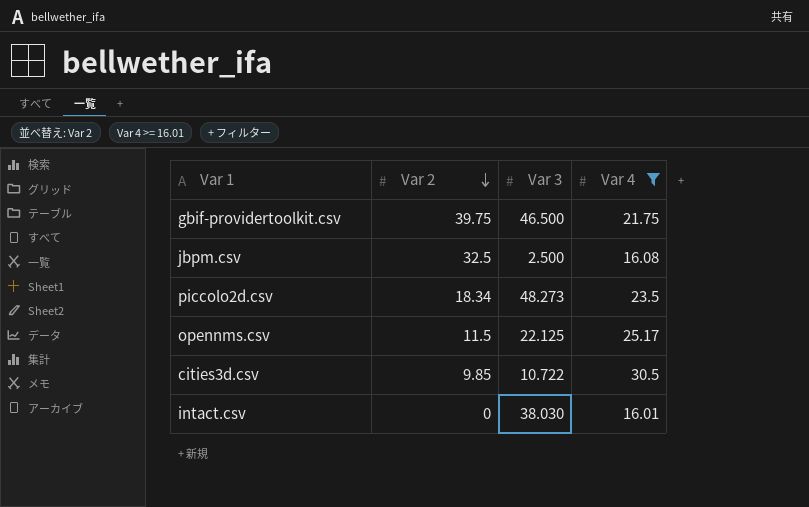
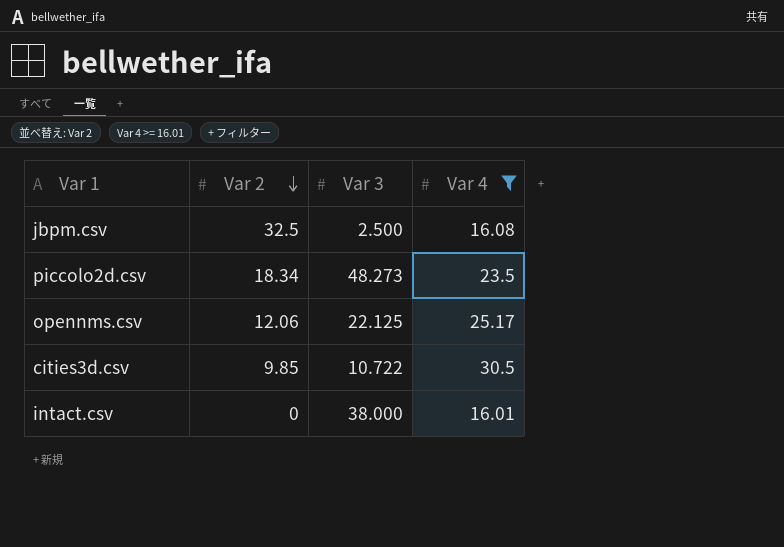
row gbif-providertoolkit.csv: 39.75 | 46.500 | 21.75 -> none
opennms.csv | Var 2: 11.5 -> 12.06
intact.csv | Var 3: 38.030 -> 38.000

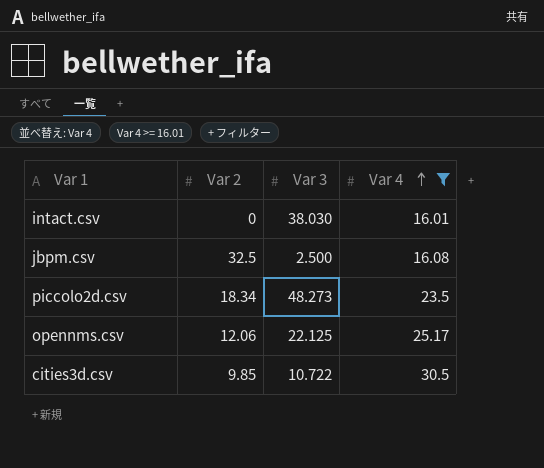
row order: Var 2 descending -> Var 4 ascending
intact.csv | Var 3: 38.000 -> 38.030

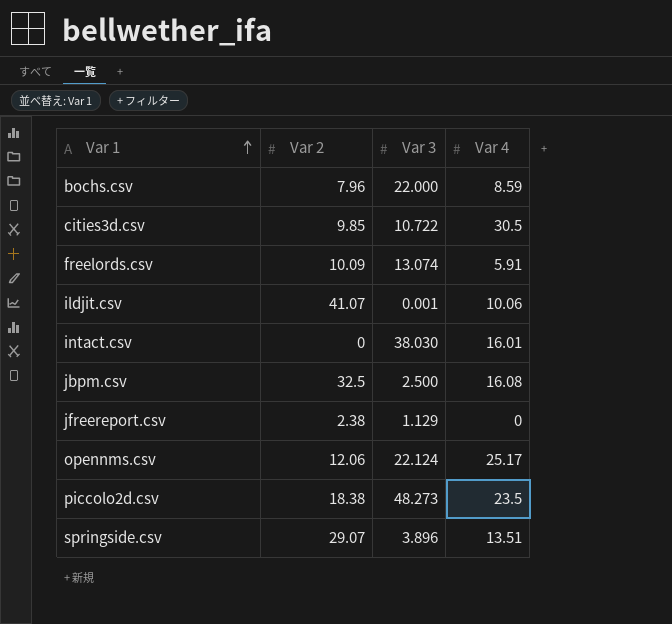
filter: Var 4 >= 16.01 -> none
row order: Var 4 ascending -> Var 1 ascending
opennms.csv | Var 3: 22.125 -> 22.124
piccolo2d.csv | Var 2: 18.34 -> 18.38

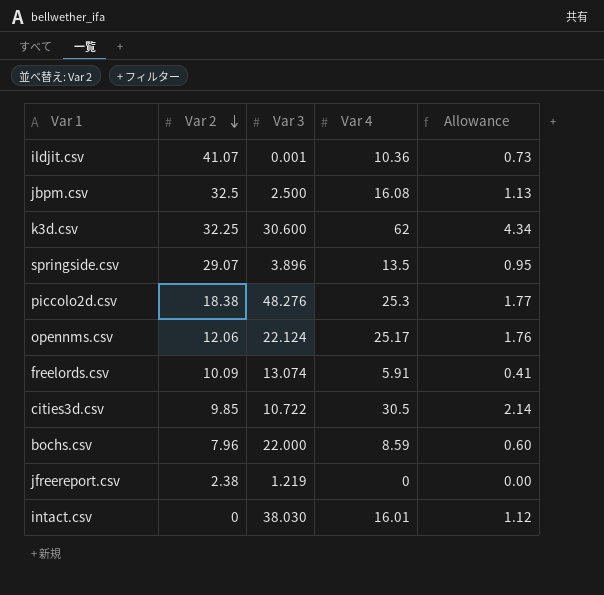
row order: Var 1 ascending -> Var 2 descending
column Allowance | formula: none -> [Var 4] * 0.07
ildjit.csv | Var 4: 10.06 -> 10.36
row k3d.csv: none -> 32.25 | 30.600 | 62 | 4.34
springside.csv | Var 4: 13.51 -> 13.5
piccolo2d.csv | Var 3: 48.273 -> 48.276
piccolo2d.csv | Var 4: 23.5 -> 25.3
jfreereport.csv | Var 3: 1.129 -> 1.219

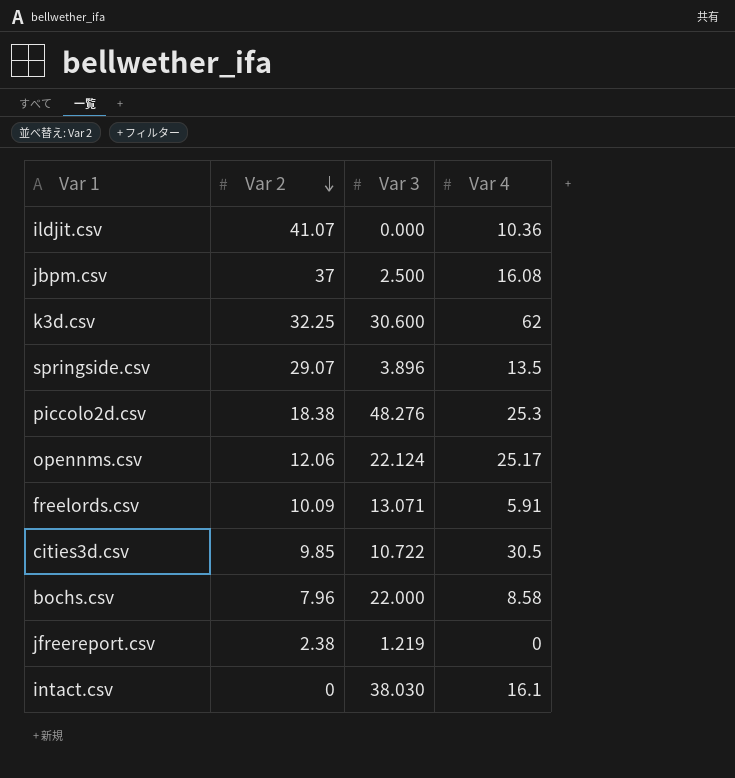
column Allowance | formula: [Var 4] * 0.07 -> none
ildjit.csv | Var 3: 0.001 -> 0.000
jbpm.csv | Var 2: 32.5 -> 37
freelords.csv | Var 3: 13.074 -> 13.071
bochs.csv | Var 4: 8.59 -> 8.58
intact.csv | Var 4: 16.01 -> 16.1

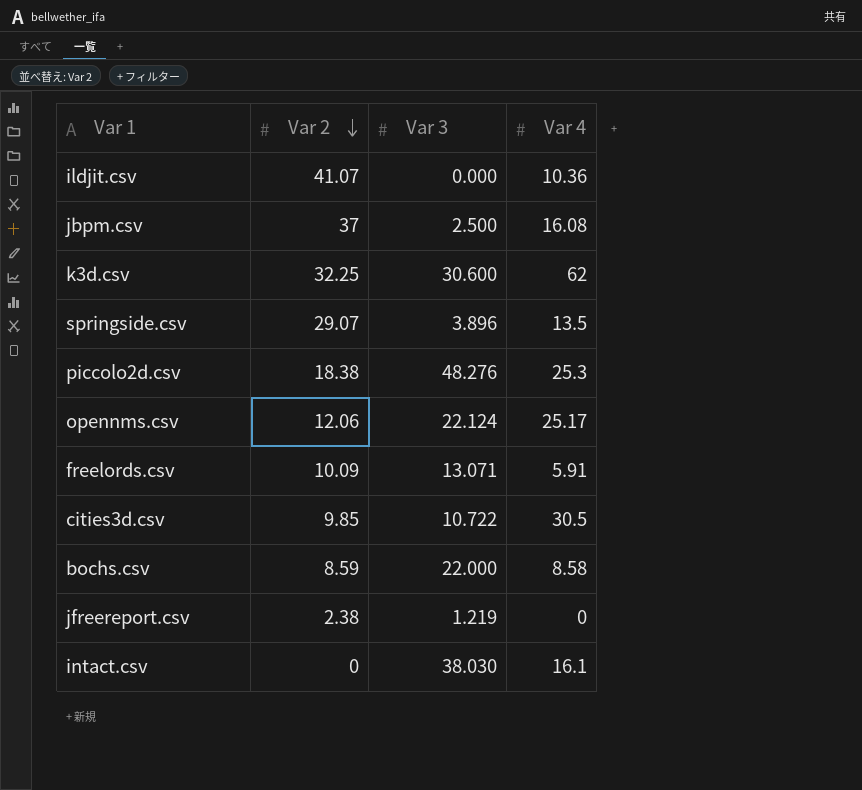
bochs.csv | Var 2: 7.96 -> 8.59

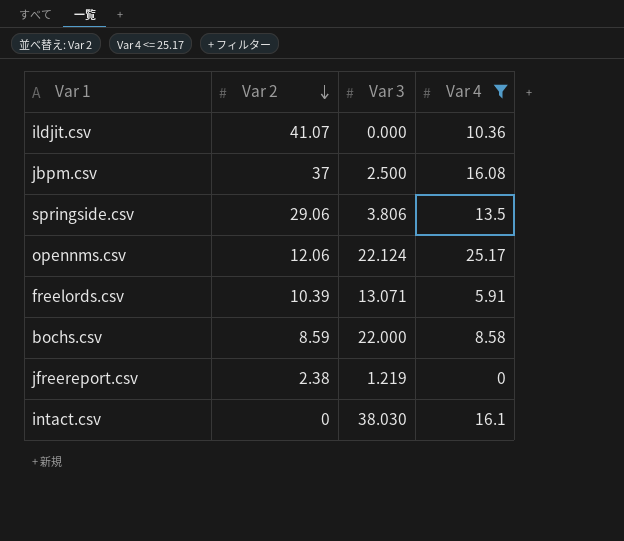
filter: none -> Var 4 <= 25.17
springside.csv | Var 2: 29.07 -> 29.06
springside.csv | Var 3: 3.896 -> 3.806
freelords.csv | Var 2: 10.09 -> 10.39

